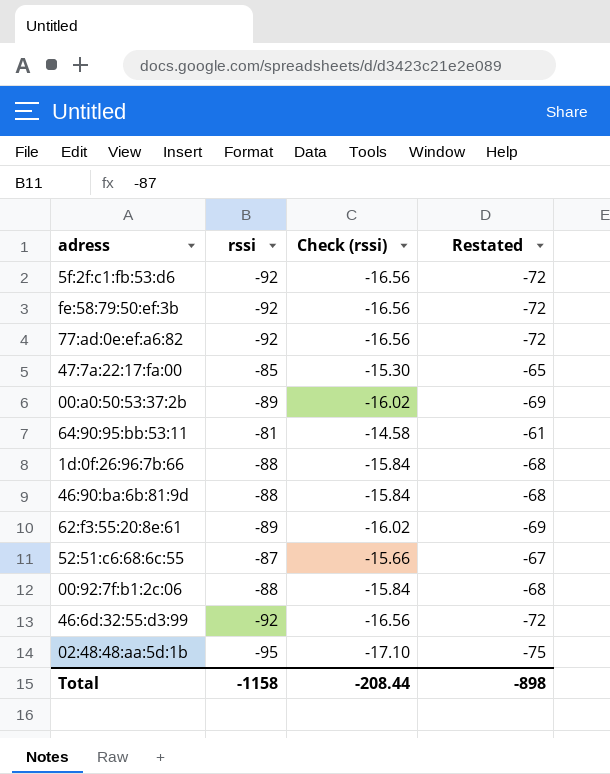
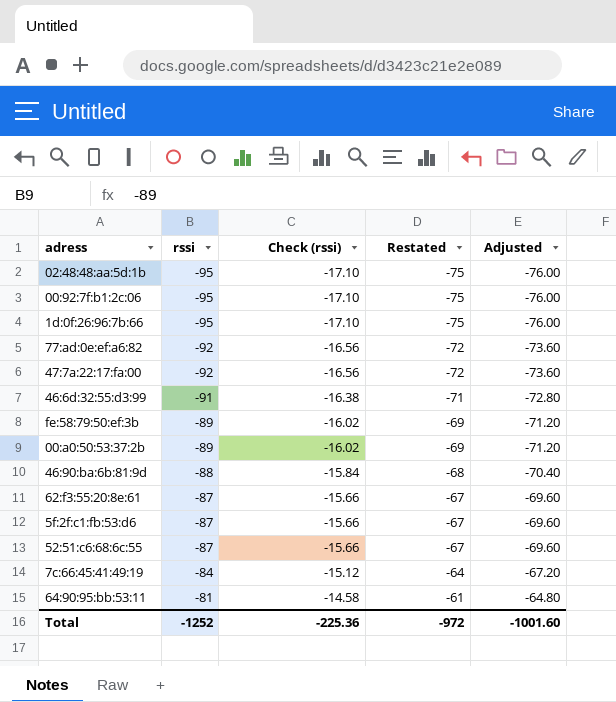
row order: none -> rssi ascending
column Adjusted | formula: none -> [rssi] * 0.8
00:92:7f:b1:2c:06 | rssi: -88 -> -95
00:92:7f:b1:2c:06 | Check (rssi): -15.84 -> -17.10
00:92:7f:b1:2c:06 | Restated: -68 -> -75
1d:0f:26:96:7b:66 | rssi: -88 -> -95
1d:0f:26:96:7b:66 | Check (rssi): -15.84 -> -17.10
1d:0f:26:96:7b:66 | Restated: -68 -> -75
47:7a:22:17:fa:00 | rssi: -85 -> -92
47:7a:22:17:fa:00 | Check (rssi): -15.30 -> -16.56
47:7a:22:17:fa:00 | Restated: -65 -> -72
46:6d:32:55:d3:99 | rssi: -92 -> -91
46:6d:32:55:d3:99 | Check (rssi): -16.56 -> -16.38
46:6d:32:55:d3:99 | Restated: -72 -> -71
fe:58:79:50:ef:3b | rssi: -92 -> -89
fe:58:79:50:ef:3b | Check (rssi): -16.56 -> -16.02
fe:58:79:50:ef:3b | Restated: -72 -> -69
62:f3:55:20:8e:61 | rssi: -89 -> -87
62:f3:55:20:8e:61 | Check (rssi): -16.02 -> -15.66
62:f3:55:20:8e:61 | Restated: -69 -> -67
5f:2f:c1:fb:53:d6 | rssi: -92 -> -87
5f:2f:c1:fb:53:d6 | Check (rssi): -16.56 -> -15.66
5f:2f:c1:fb:53:d6 | Restated: -72 -> -67
row 7c:66:45:41:49:19: none -> -84 | -15.12 | -64 | -67.20
Total | rssi: -1158 -> -1252
Total | Check (rssi): -208.44 -> -225.36
Total | Restated: -898 -> -972

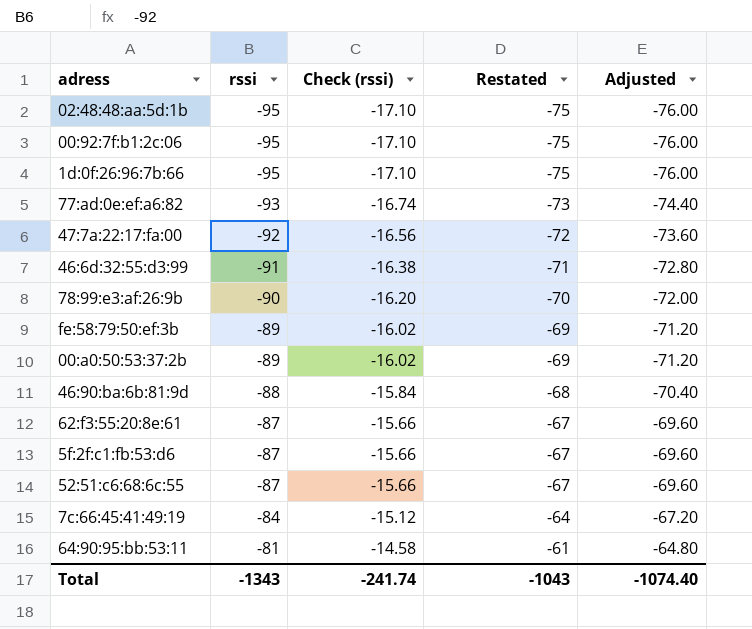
77:ad:0e:ef:a6:82 | rssi: -92 -> -93
77:ad:0e:ef:a6:82 | Check (rssi): -16.56 -> -16.74
77:ad:0e:ef:a6:82 | Restated: -72 -> -73
77:ad:0e:ef:a6:82 | Adjusted: -73.60 -> -74.40
row 78:99:e3:af:26:9b: none -> -90 | -16.20 | -70 | -72.00
Total | rssi: -1252 -> -1343
Total | Check (rssi): -225.36 -> -241.74
Total | Restated: -972 -> -1043
Total | Adjusted: -1001.60 -> -1074.40

